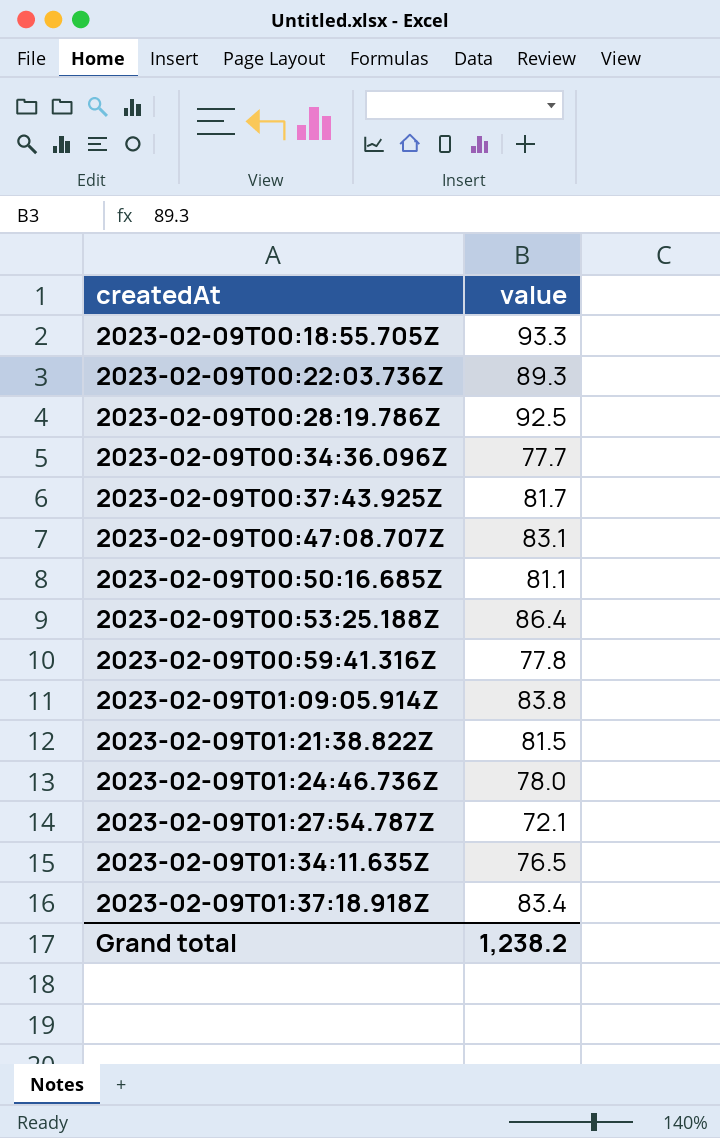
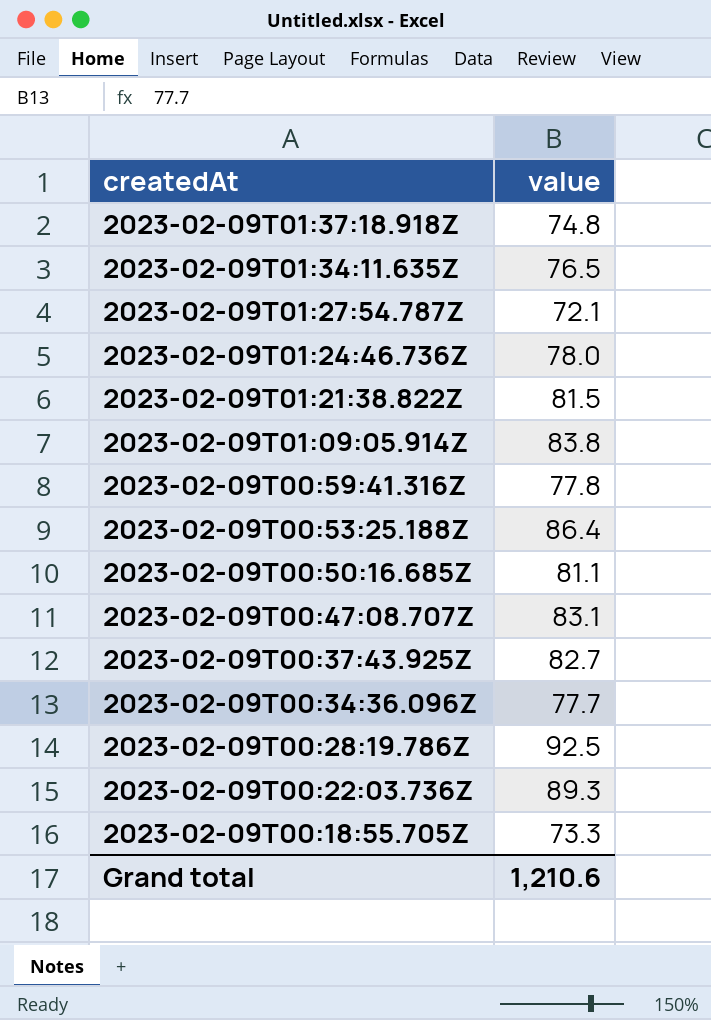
row order: createdAt ascending -> createdAt descending
2023-02-09T01:37:18.918Z | value: 83.4 -> 74.8
2023-02-09T00:37:43.925Z | value: 81.7 -> 82.7
2023-02-09T00:18:55.705Z | value: 93.3 -> 73.3
Grand total | value: 1,238.2 -> 1,210.6

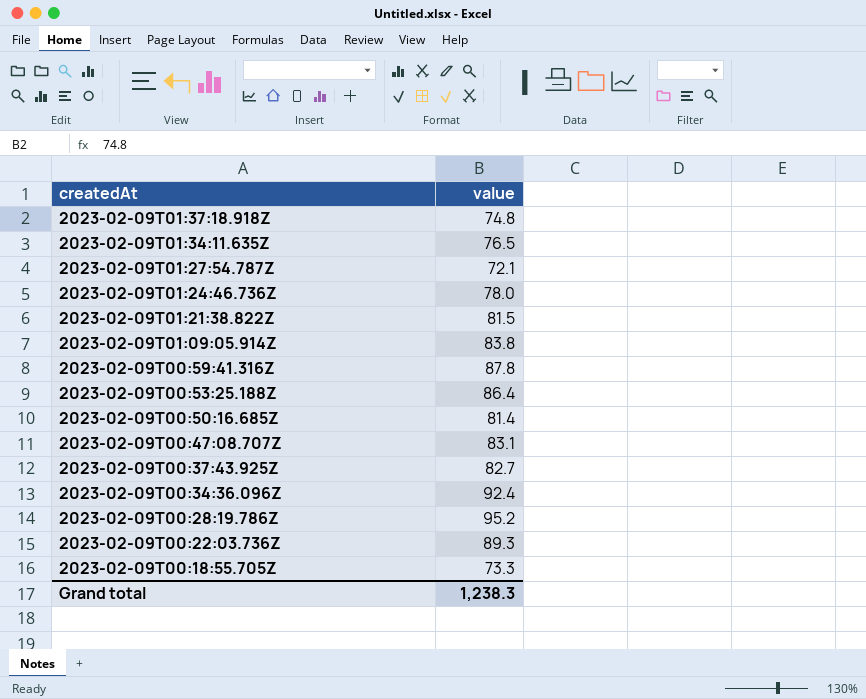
2023-02-09T00:59:41.316Z | value: 77.8 -> 87.8
2023-02-09T00:50:16.685Z | value: 81.1 -> 81.4
2023-02-09T00:34:36.096Z | value: 77.7 -> 92.4
2023-02-09T00:28:19.786Z | value: 92.5 -> 95.2
Grand total | value: 1,210.6 -> 1,238.3

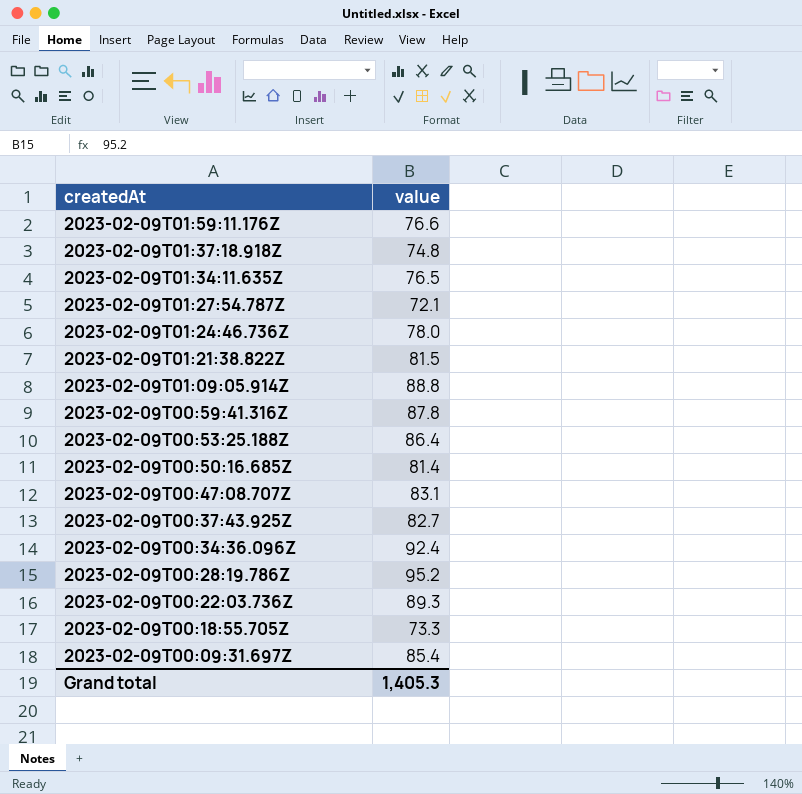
row 2023-02-09T01:59:11.176Z: none -> 76.6
2023-02-09T01:09:05.914Z | value: 83.8 -> 88.8
row 2023-02-09T00:09:31.697Z: none -> 85.4
Grand total | value: 1,238.3 -> 1,405.3

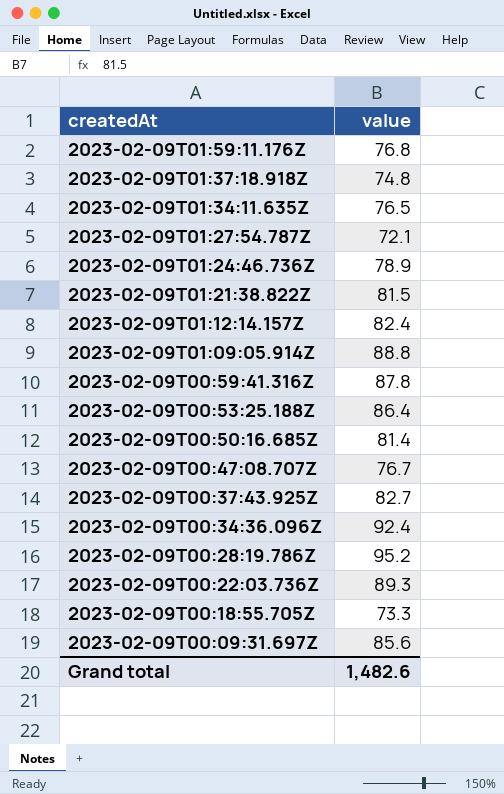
2023-02-09T01:59:11.176Z | value: 76.6 -> 76.8
2023-02-09T01:24:46.736Z | value: 78.0 -> 78.9
row 2023-02-09T01:12:14.157Z: none -> 82.4
2023-02-09T00:47:08.707Z | value: 83.1 -> 76.7
2023-02-09T00:09:31.697Z | value: 85.4 -> 85.6
Grand total | value: 1,405.3 -> 1,482.6

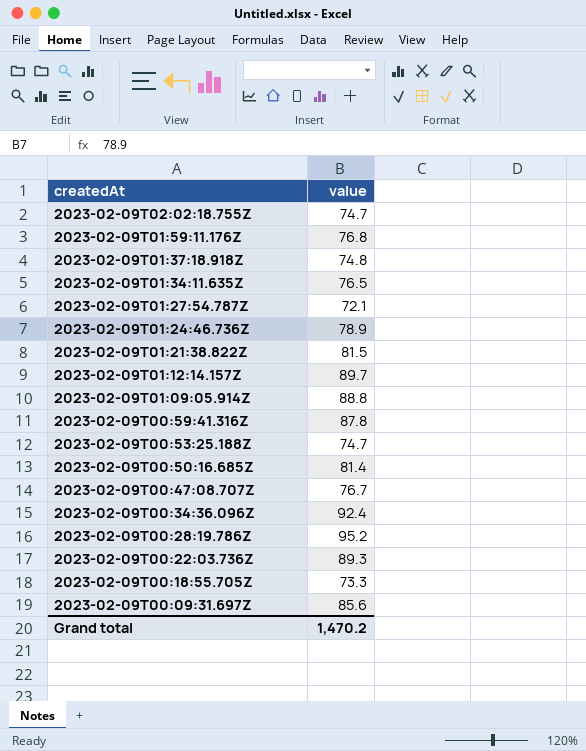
row 2023-02-09T00:37:43.925Z: 82.7 -> none
row 2023-02-09T02:02:18.755Z: none -> 74.7
2023-02-09T01:12:14.157Z | value: 82.4 -> 89.7
2023-02-09T00:53:25.188Z | value: 86.4 -> 74.7
Grand total | value: 1,482.6 -> 1,470.2

